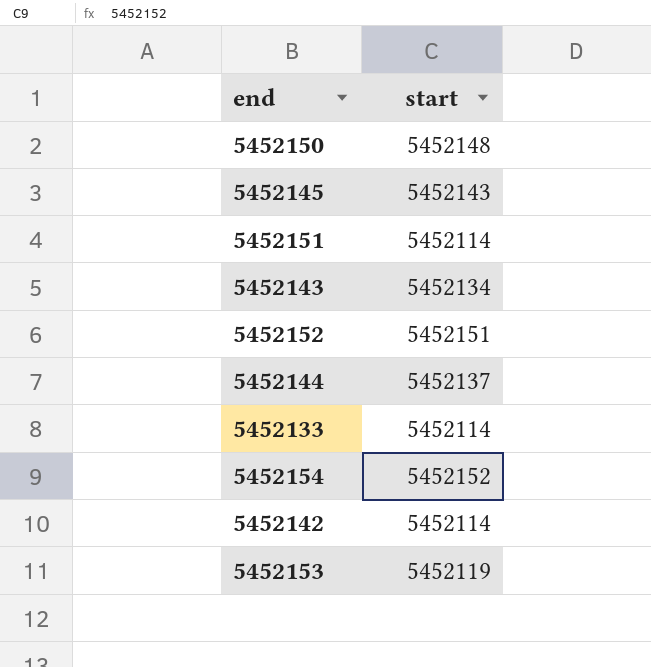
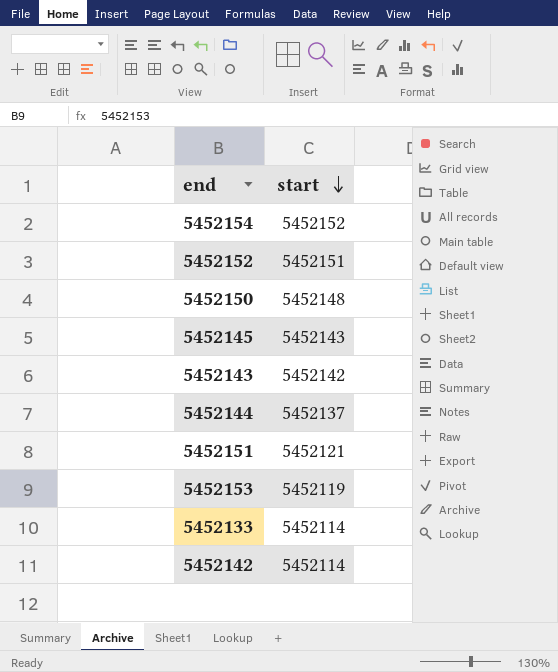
row order: none -> start descending
5452143 | start: 5452134 -> 5452142
5452151 | start: 5452114 -> 5452121

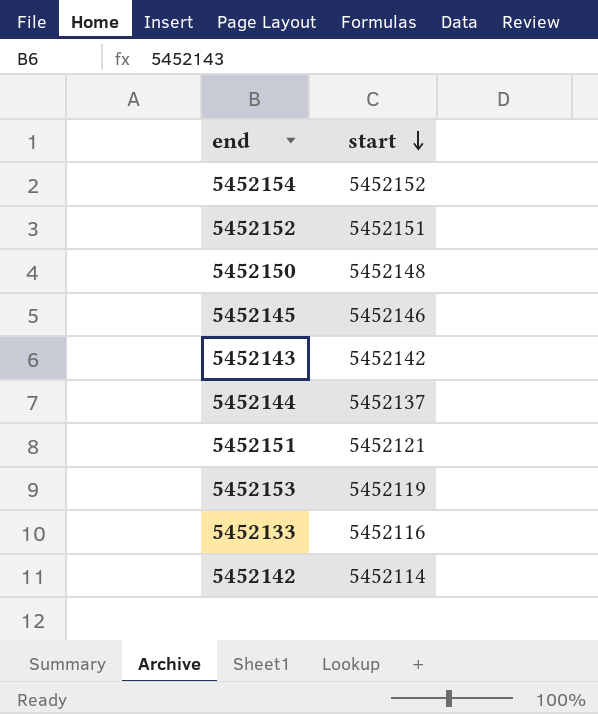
5452145 | start: 5452143 -> 5452146
5452133 | start: 5452114 -> 5452116

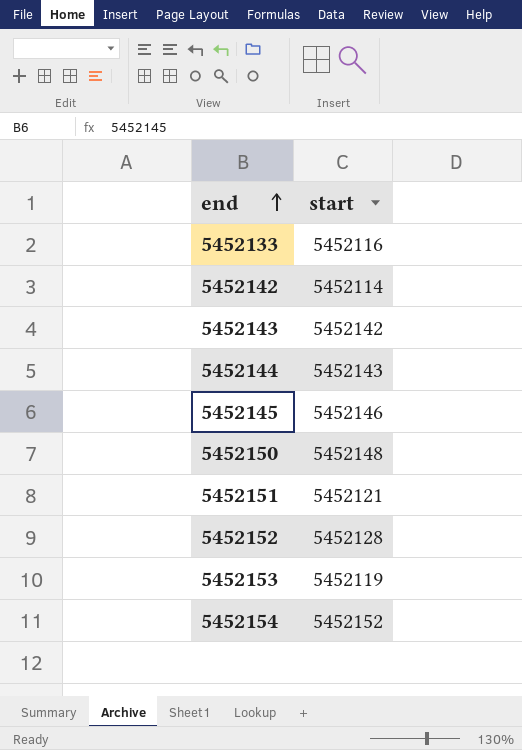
row order: start descending -> end ascending
5452144 | start: 5452137 -> 5452143
5452152 | start: 5452151 -> 5452128

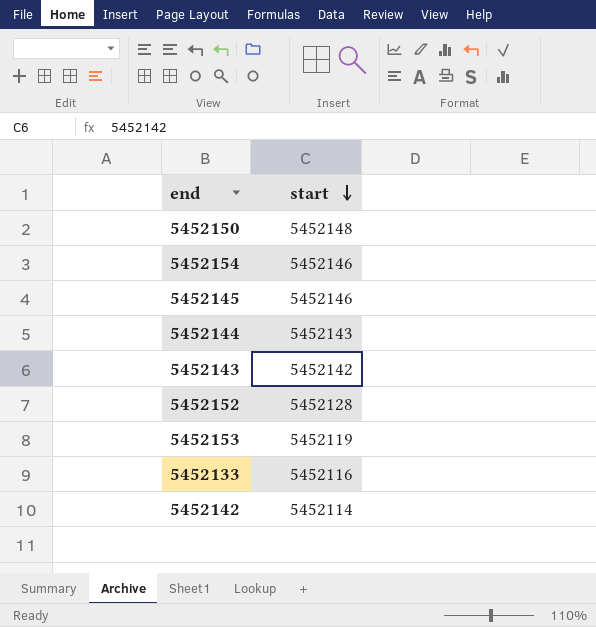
row order: end ascending -> start descending
row 5452151: 5452121 -> none
5452154 | start: 5452152 -> 5452146

